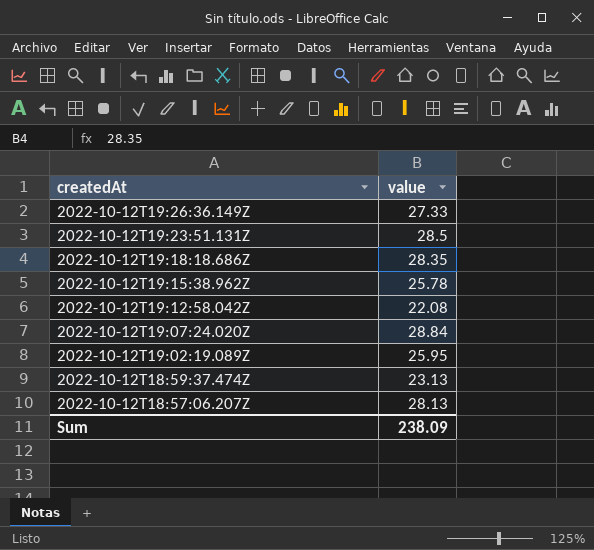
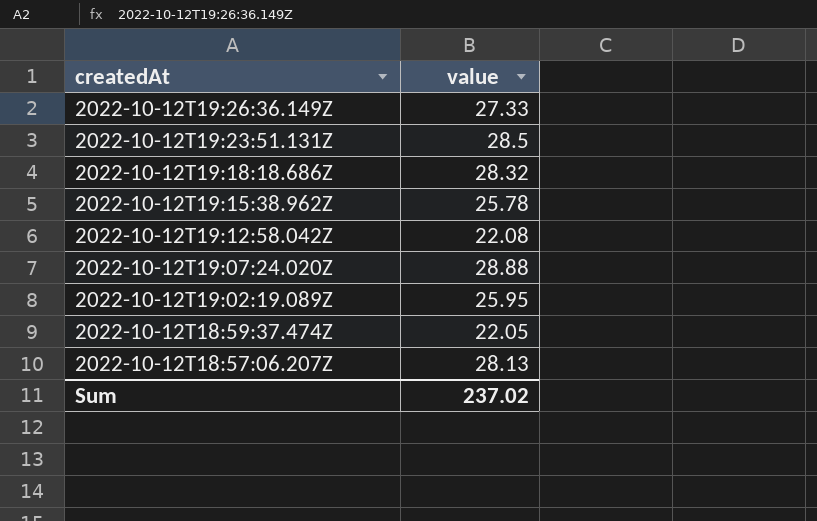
2022-10-12T19:18:18.686Z | value: 28.35 -> 28.32
2022-10-12T19:07:24.020Z | value: 28.84 -> 28.88
2022-10-12T18:59:37.474Z | value: 23.13 -> 22.05
Sum | value: 238.09 -> 237.02

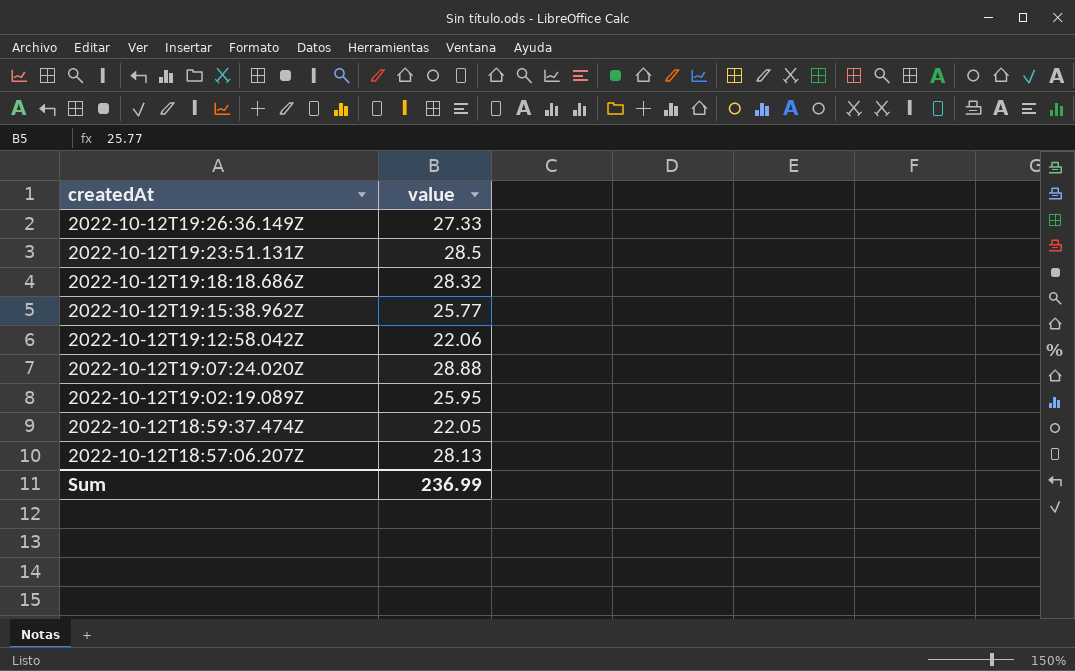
2022-10-12T19:15:38.962Z | value: 25.78 -> 25.77
2022-10-12T19:12:58.042Z | value: 22.08 -> 22.06
Sum | value: 237.02 -> 236.99

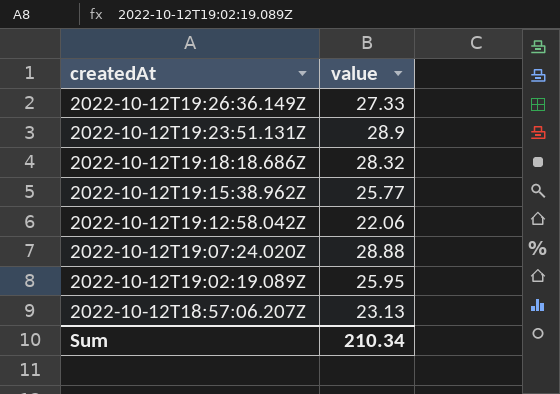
row 2022-10-12T18:59:37.474Z: 22.05 -> none
2022-10-12T19:23:51.131Z | value: 28.5 -> 28.9
2022-10-12T18:57:06.207Z | value: 28.13 -> 23.13
Sum | value: 236.99 -> 210.34

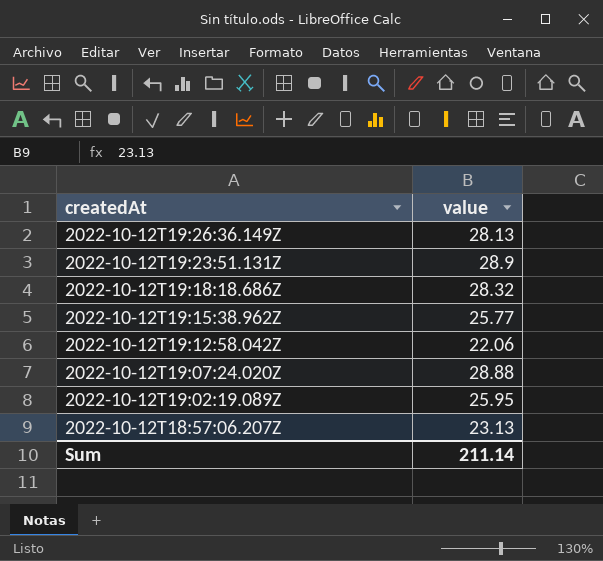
2022-10-12T19:26:36.149Z | value: 27.33 -> 28.13
Sum | value: 210.34 -> 211.14

